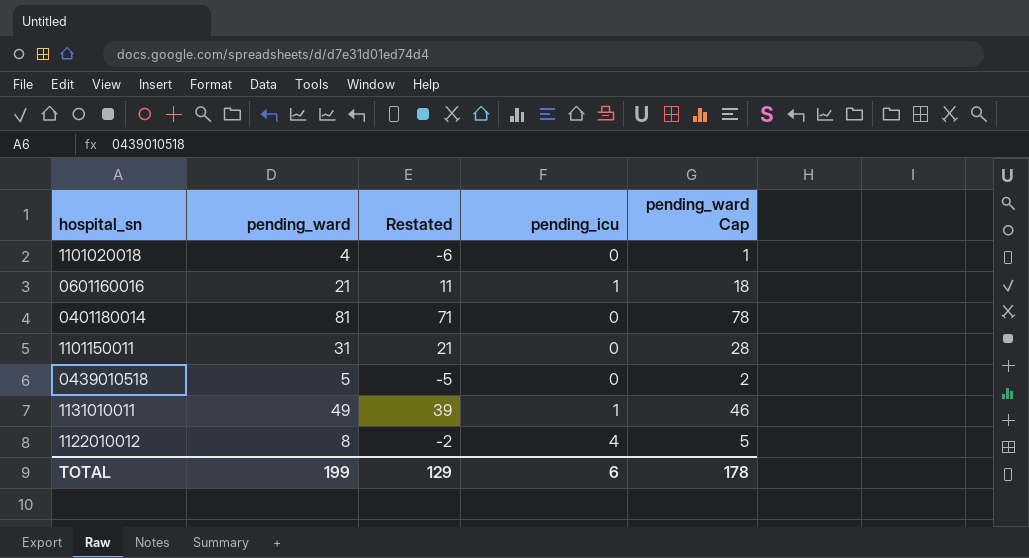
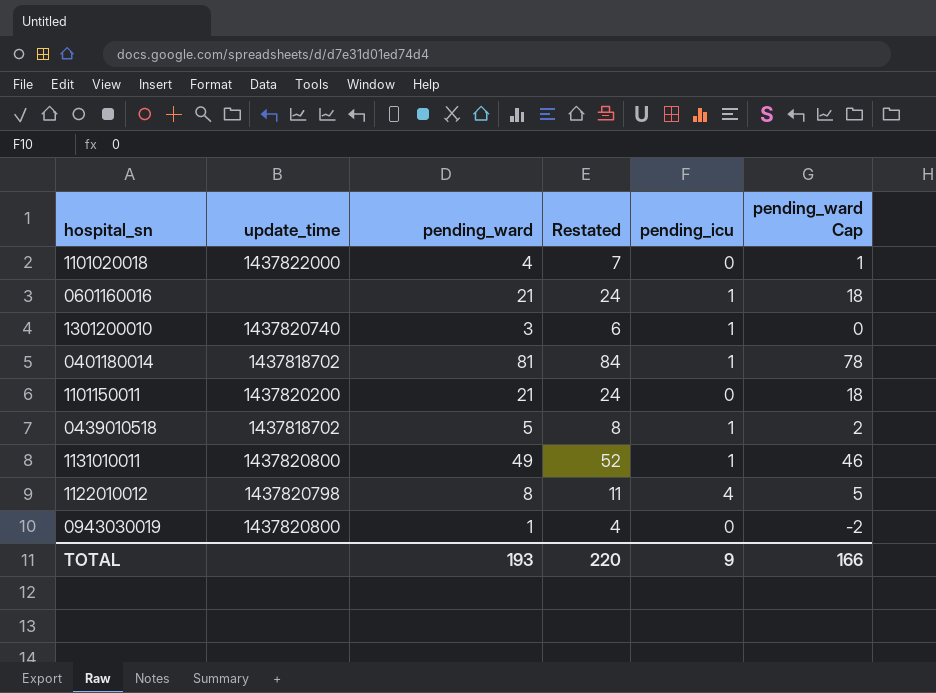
column update_time | position: none -> 2
column Restated | formula: [pending_ward] - 10 -> [pending_ward] + 3
row 1301200010: none -> 1437820740 | 3 | 6 | 1 | 0
0401180014 | pending_icu: 0 -> 1
1101150011 | pending_ward: 31 -> 21
1101150011 | pending_ward Cap: 28 -> 18
0439010518 | pending_icu: 0 -> 1
row 0943030019: none -> 1437820800 | 1 | 4 | 0 | -2
TOTAL | pending_ward: 199 -> 193
TOTAL | Restated: 129 -> 220
TOTAL | pending_icu: 6 -> 9
TOTAL | pending_ward Cap: 178 -> 166

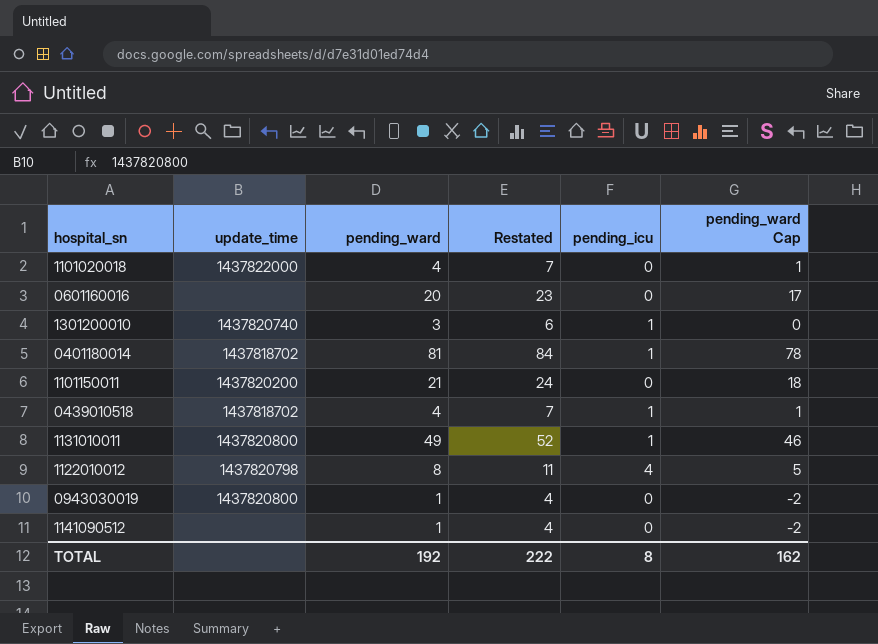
0601160016 | pending_ward: 21 -> 20
0601160016 | Restated: 24 -> 23
0601160016 | pending_icu: 1 -> 0
0601160016 | pending_ward Cap: 18 -> 17
0439010518 | pending_ward: 5 -> 4
0439010518 | Restated: 8 -> 7
0439010518 | pending_ward Cap: 2 -> 1
row 1141090512: none -> none | 1 | 4 | 0 | -2
TOTAL | pending_ward: 193 -> 192
TOTAL | Restated: 220 -> 222
TOTAL | pending_icu: 9 -> 8
TOTAL | pending_ward Cap: 166 -> 162

